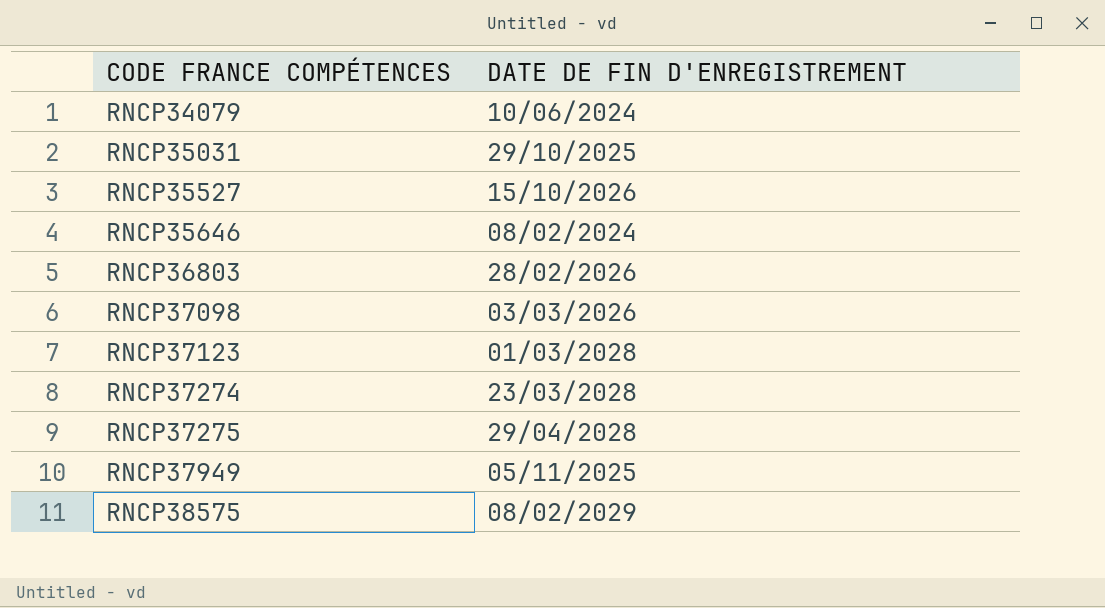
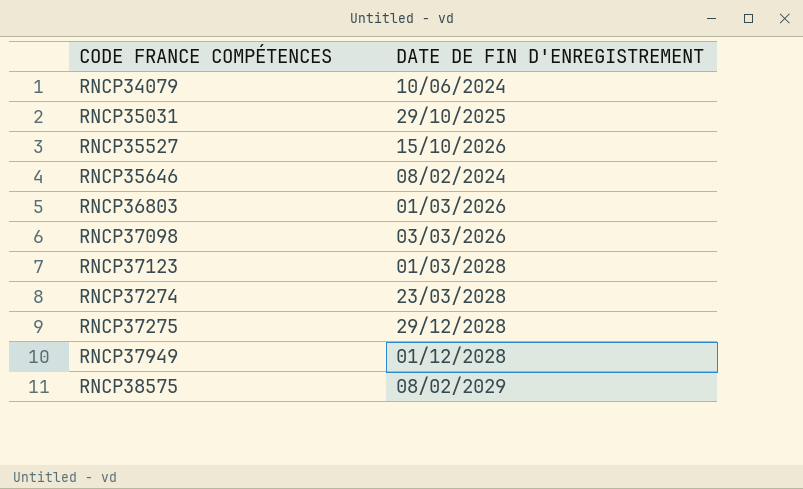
RNCP36803 | DATE DE FIN D'ENREGISTREMENT: 28/02/2026 -> 01/03/2026
RNCP37275 | DATE DE FIN D'ENREGISTREMENT: 29/04/2028 -> 29/12/2028
RNCP37949 | DATE DE FIN D'ENREGISTREMENT: 05/11/2025 -> 01/12/2028

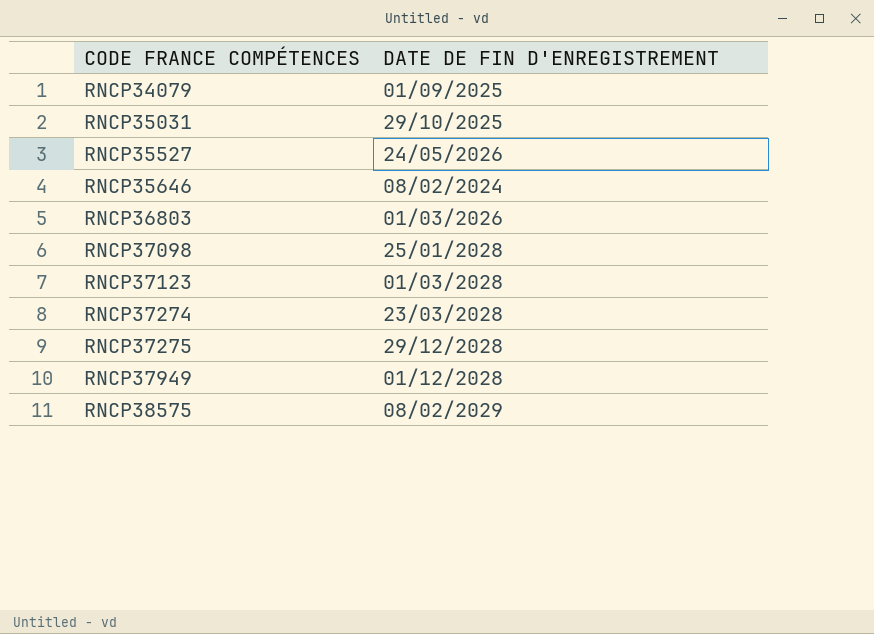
RNCP34079 | DATE DE FIN D'ENREGISTREMENT: 10/06/2024 -> 01/09/2025
RNCP35527 | DATE DE FIN D'ENREGISTREMENT: 15/10/2026 -> 24/05/2026
RNCP37098 | DATE DE FIN D'ENREGISTREMENT: 03/03/2026 -> 25/01/2028

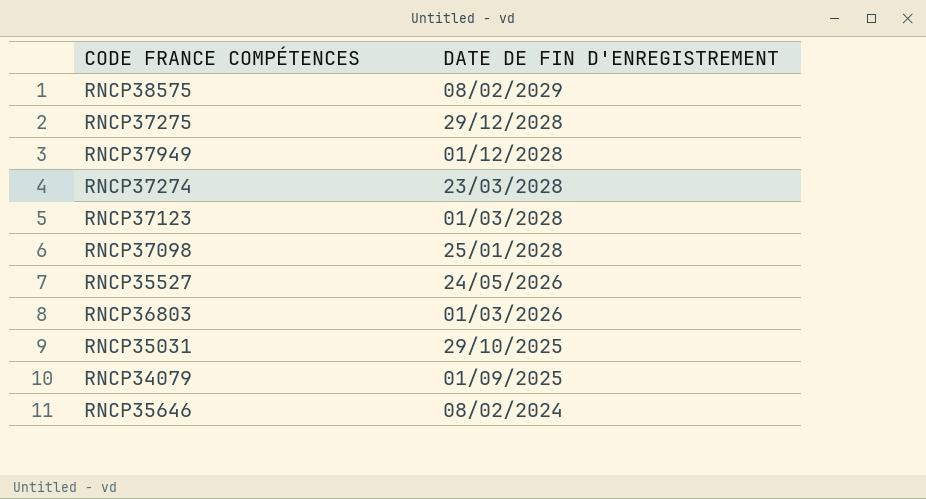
row order: CODE FRANCE COMPÉTENCES ascending -> DATE DE FIN D'ENREGISTREMENT descending

